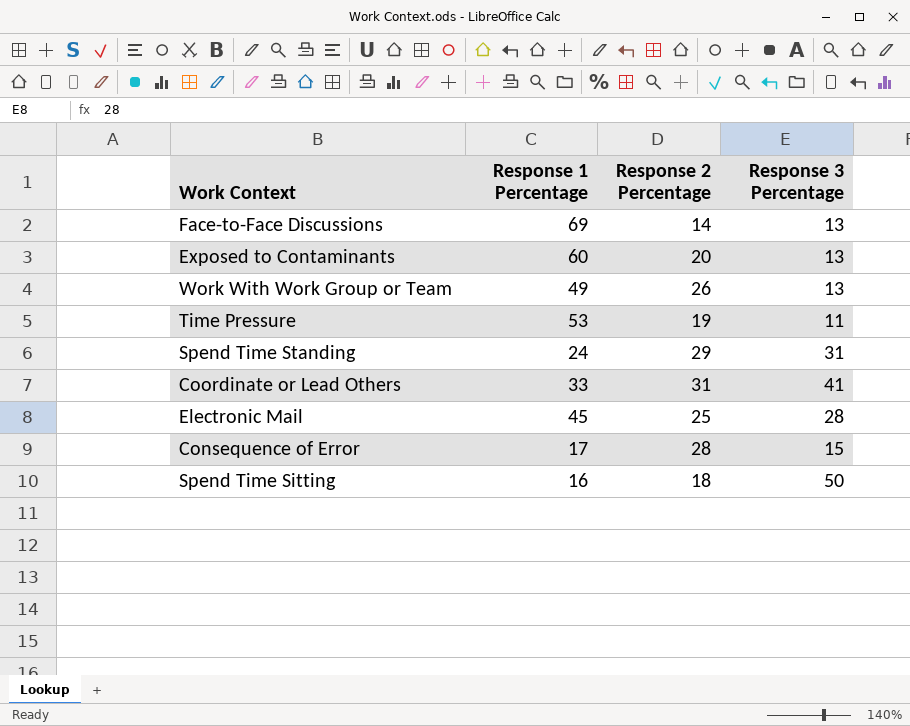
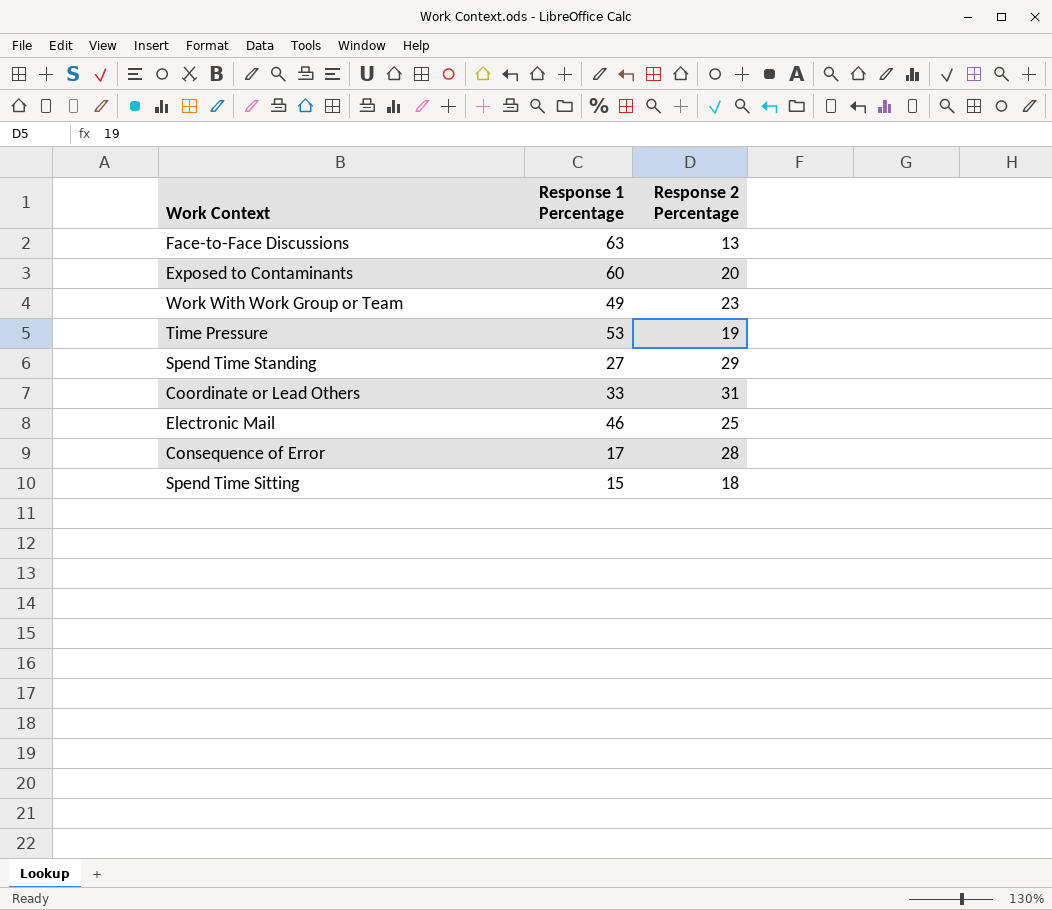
column Response 3 Percentage | position: 4 -> none
Face-to-Face Discussions | Response 1 Percentage: 69 -> 63
Face-to-Face Discussions | Response 2 Percentage: 14 -> 13
Work With Work Group or Team | Response 2 Percentage: 26 -> 23
Spend Time Standing | Response 1 Percentage: 24 -> 27
Electronic Mail | Response 1 Percentage: 45 -> 46
Spend Time Sitting | Response 1 Percentage: 16 -> 15

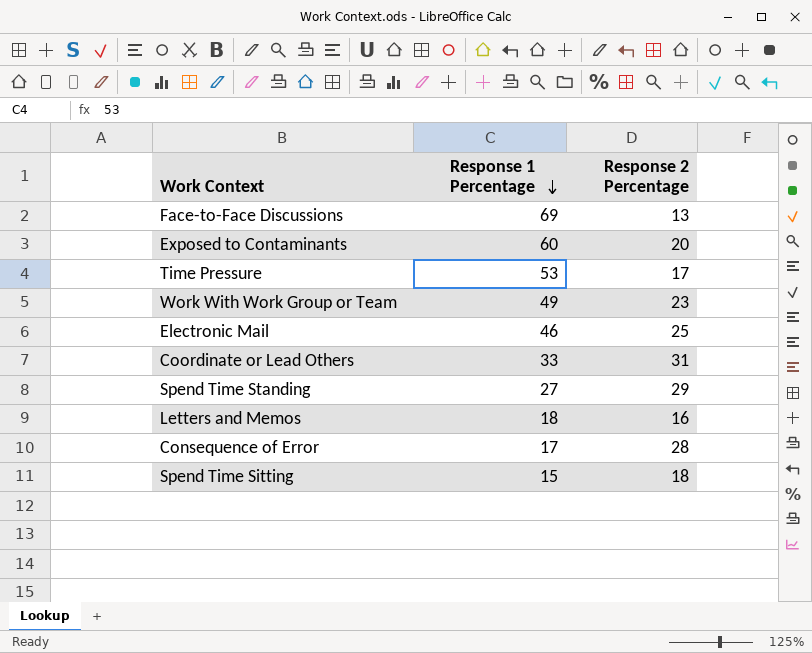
row order: none -> Response 1 Percentage descending
Face-to-Face Discussions | Response 1 Percentage: 63 -> 69
Time Pressure | Response 2 Percentage: 19 -> 17
row Letters and Memos: none -> 18 | 16

